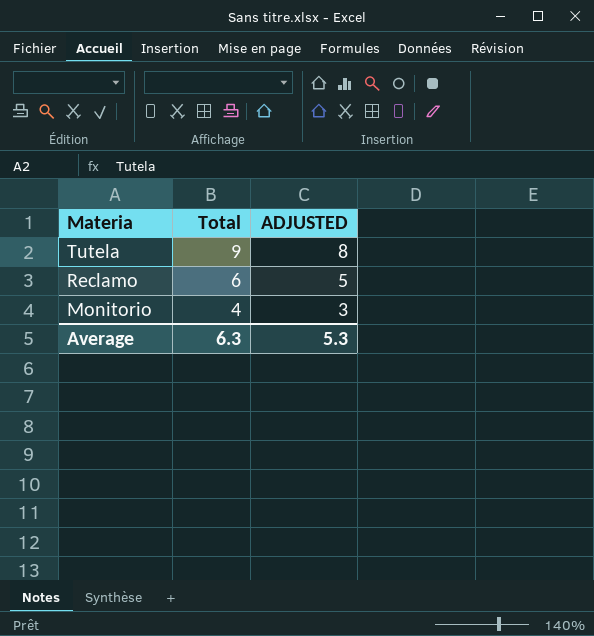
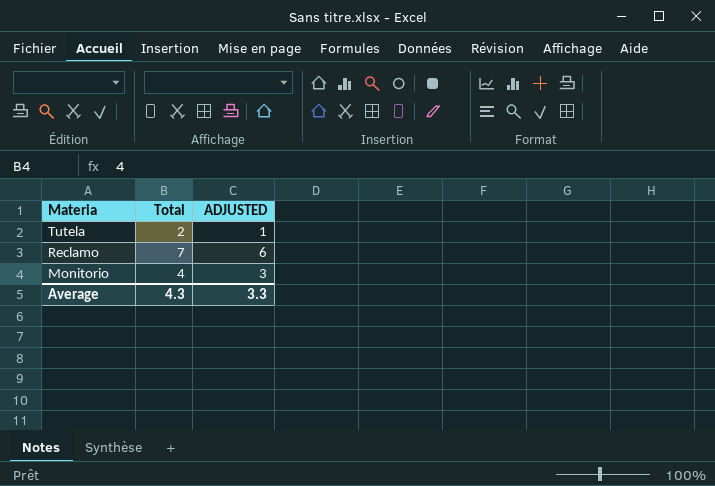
Tutela | Total: 9 -> 2
Tutela | ADJUSTED: 8 -> 1
Reclamo | Total: 6 -> 7
Reclamo | ADJUSTED: 5 -> 6
Average | Total: 6.3 -> 4.3
Average | ADJUSTED: 5.3 -> 3.3

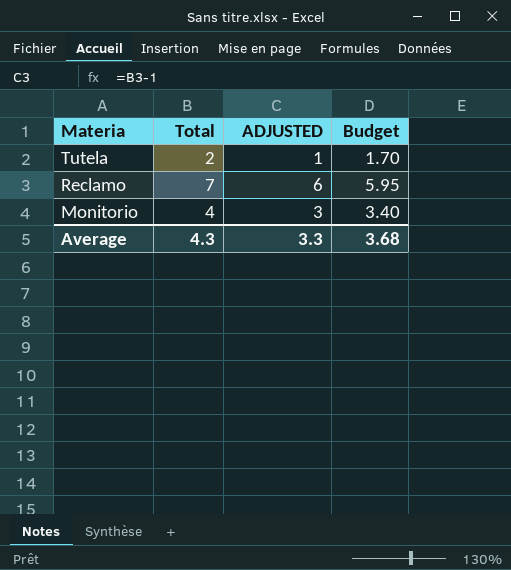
column Budget | formula: none -> [Total] * 0.85

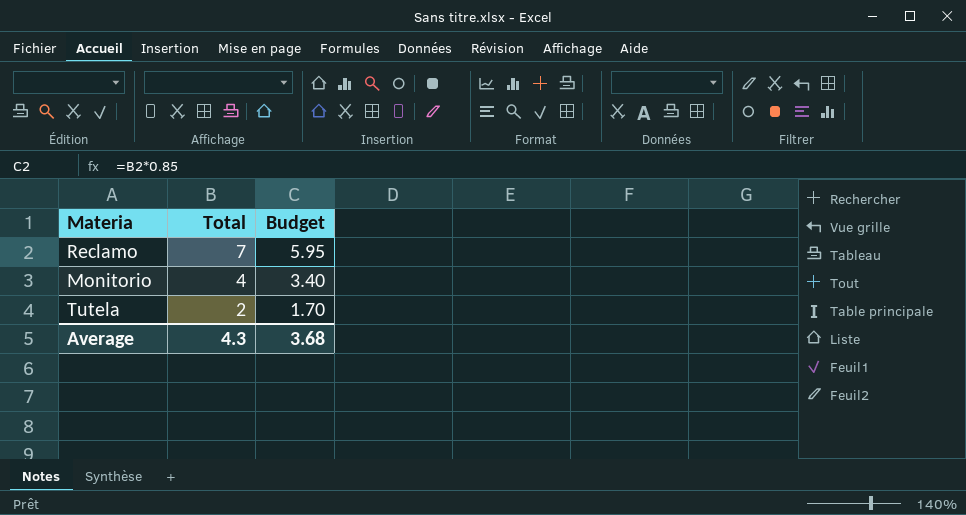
row order: Materia descending -> Total descending
column ADJUSTED | formula: [Total] - 1 -> none

